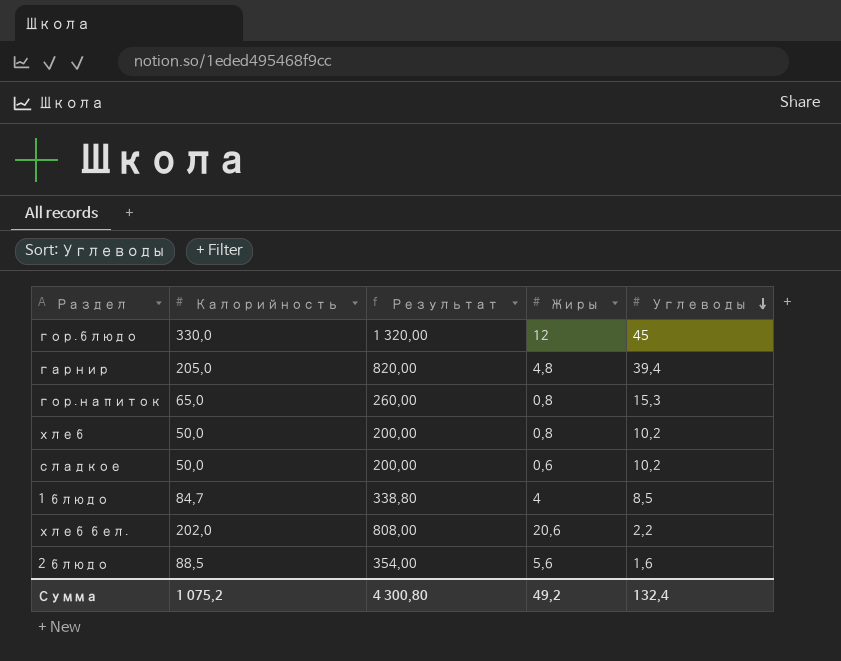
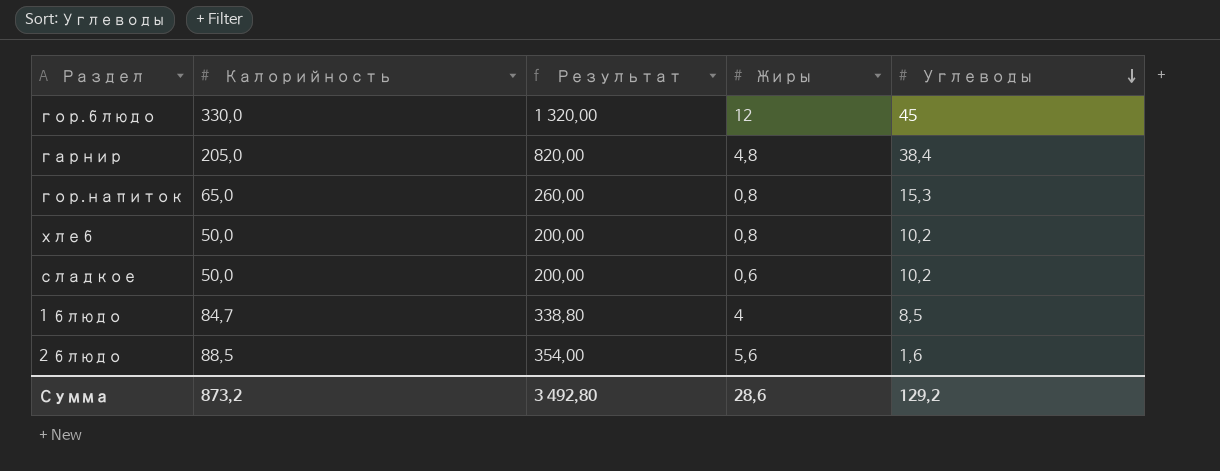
row хлеб бел.: 202,0 | 808,00 | 20,6 | 2,2 -> none
гарнир | Углеводы: 39,4 -> 38,4
Сумма | Калорийность: 1 075,2 -> 873,2
Сумма | Результат: 4 300,80 -> 3 492,80
Сумма | Жиры: 49,2 -> 28,6
Сумма | Углеводы: 132,4 -> 129,2

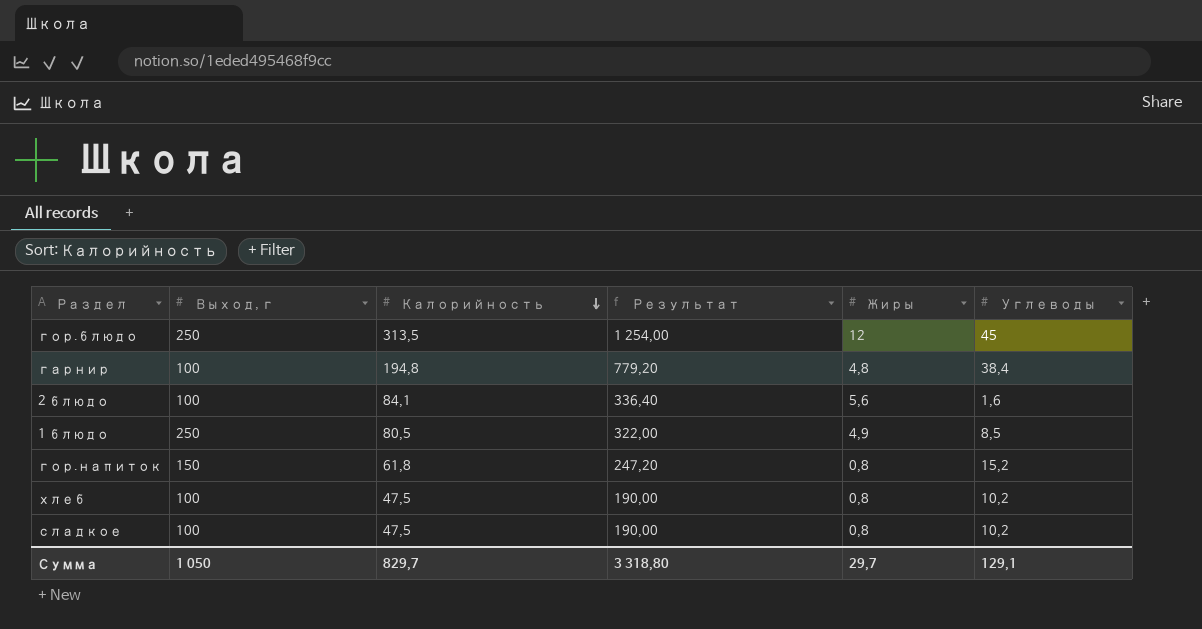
row order: Углеводы descending -> Калорийность descending
column Выход, г | position: none -> 2
гор.блюдо | Калорийность: 330,0 -> 313,5
гор.блюдо | Результат: 1 320,00 -> 1 254,00
гарнир | Калорийность: 205,0 -> 194,8
гарнир | Результат: 820,00 -> 779,20
2 блюдо | Калорийность: 88,5 -> 84,1
2 блюдо | Результат: 354,00 -> 336,40
1 блюдо | Калорийность: 84,7 -> 80,5
1 блюдо | Результат: 338,80 -> 322,00
1 блюдо | Жиры: 4 -> 4,9
гор.напиток | Калорийность: 65,0 -> 61,8
гор.напиток | Результат: 260,00 -> 247,20
гор.напиток | Углеводы: 15,3 -> 15,2
хлеб | Калорийность: 50,0 -> 47,5
хлеб | Результат: 200,00 -> 190,00
сладкое | Калорийность: 50,0 -> 47,5
сладкое | Результат: 200,00 -> 190,00
сладкое | Жиры: 0,6 -> 0,8
Сумма | Калорийность: 873,2 -> 829,7
Сумма | Результат: 3 492,80 -> 3 318,80
Сумма | Жиры: 28,6 -> 29,7
Сумма | Углеводы: 129,2 -> 129,1

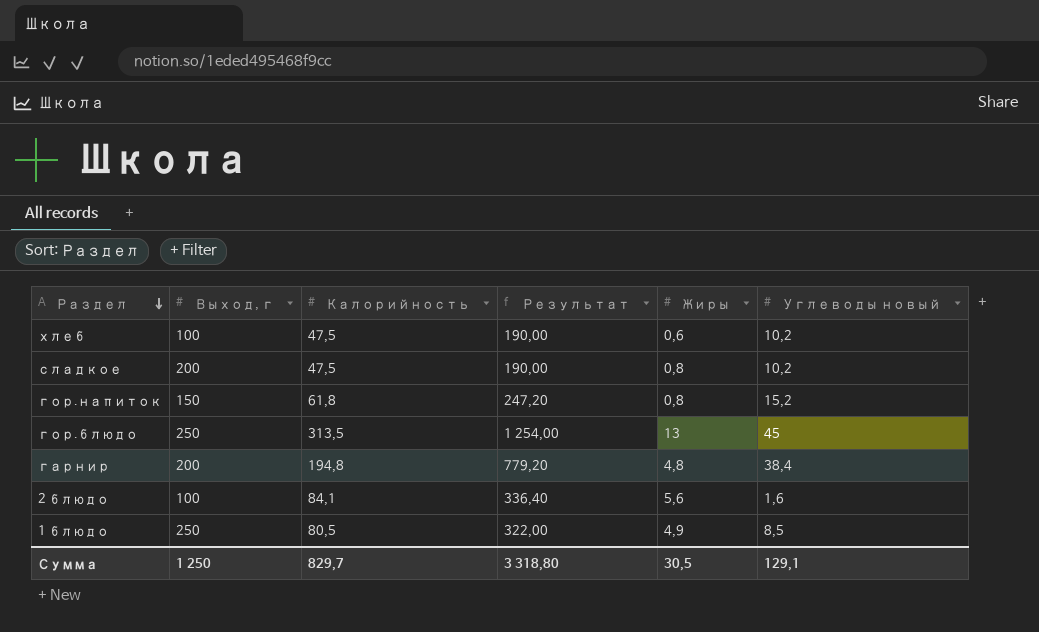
row order: Калорийность descending -> Раздел descending
column name: Углеводы -> Углеводы новый
хлеб | Жиры: 0,8 -> 0,6
сладкое | Выход, г: 100 -> 200
гор.блюдо | Жиры: 12 -> 13
гарнир | Выход, г: 100 -> 200
Сумма | Выход, г: 1 050 -> 1 250
Сумма | Жиры: 29,7 -> 30,5

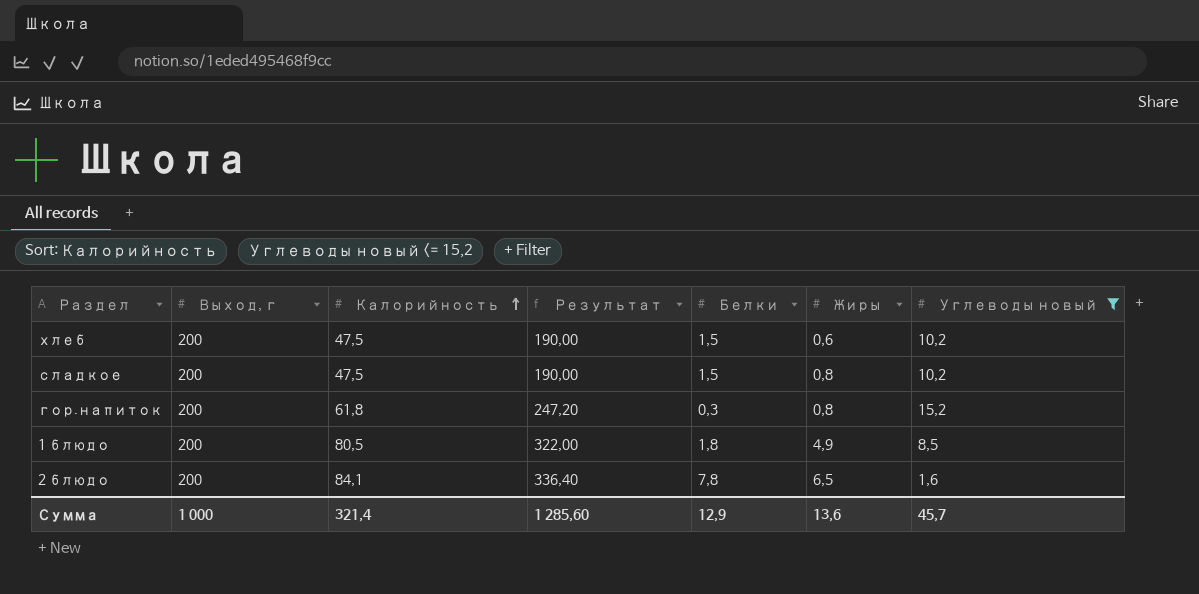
filter: none -> Углеводы новый <= 15,2
row order: Раздел descending -> Калорийность ascending
column Белки | position: none -> 5
хлеб | Выход, г: 100 -> 200
гор.напиток | Выход, г: 150 -> 200
1 блюдо | Выход, г: 250 -> 200
2 блюдо | Выход, г: 100 -> 200
2 блюдо | Жиры: 5,6 -> 6,5
Сумма | Выход, г: 1 250 -> 1 000
Сумма | Калорийность: 829,7 -> 321,4
Сумма | Результат: 3 318,80 -> 1 285,60
Сумма | Жиры: 30,5 -> 13,6
Сумма | Углеводы новый: 129,1 -> 45,7

